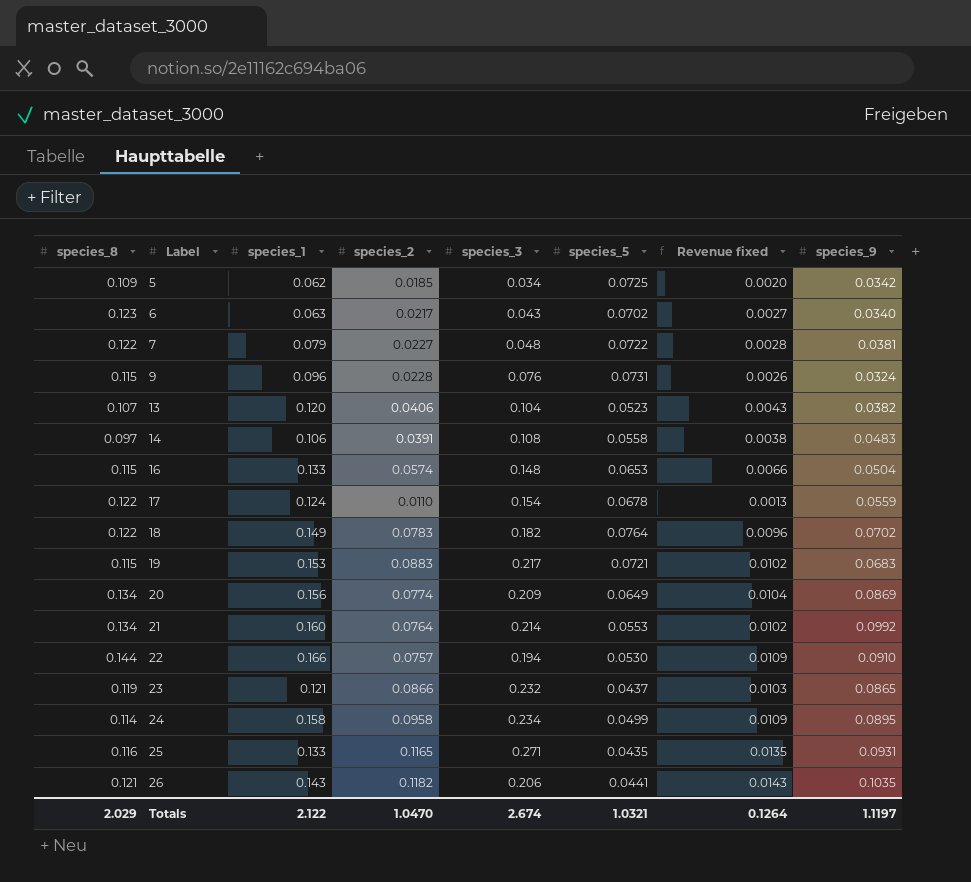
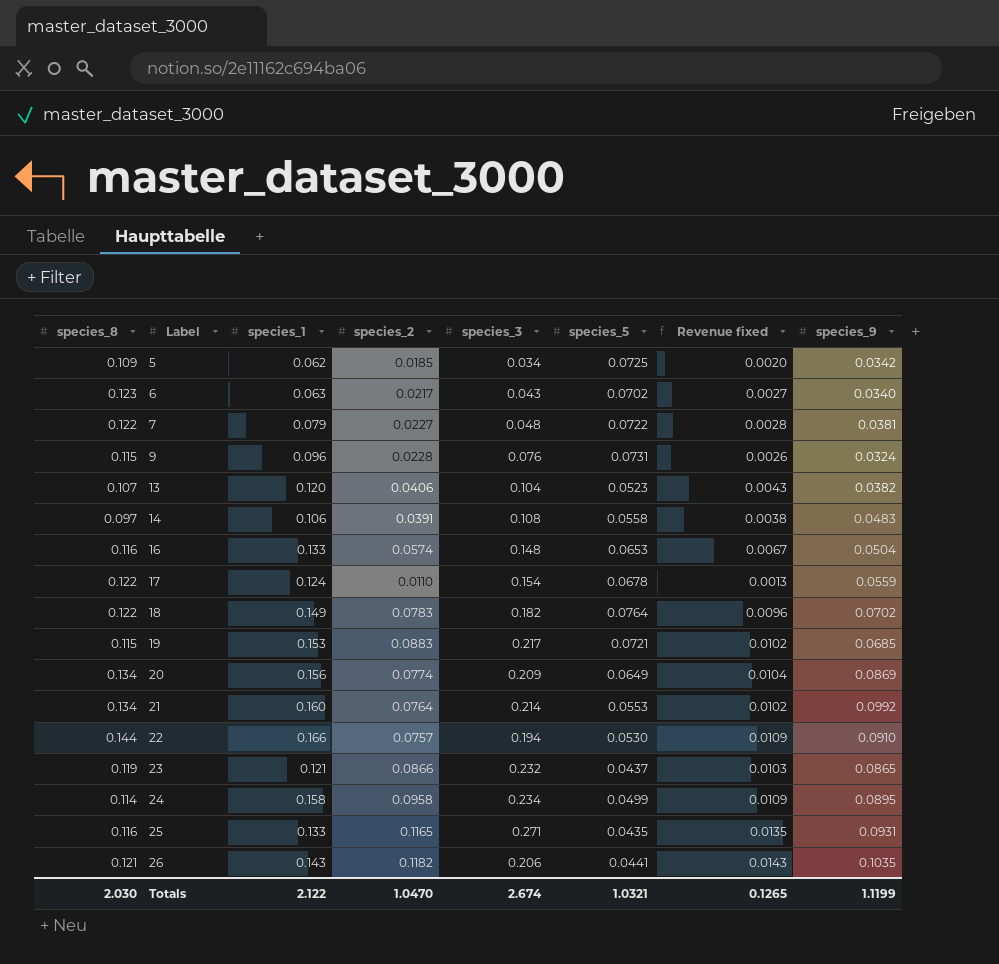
16 | species_8: 0.115 -> 0.116
16 | Revenue fixed: 0.0066 -> 0.0067
19 | species_9: 0.0683 -> 0.0685
Totals | species_8: 2.029 -> 2.030
Totals | Revenue fixed: 0.1264 -> 0.1265
Totals | species_9: 1.1197 -> 1.1199

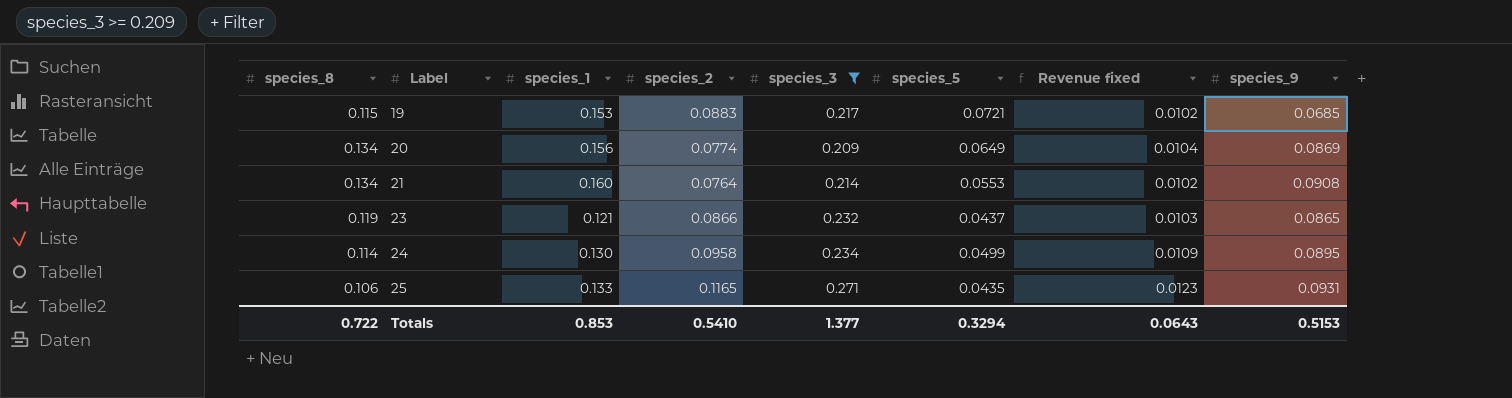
filter: none -> species_3 >= 0.209
21 | species_9: 0.0992 -> 0.0908
24 | species_1: 0.158 -> 0.130
25 | species_8: 0.116 -> 0.106
25 | Revenue fixed: 0.0135 -> 0.0123
Totals | species_8: 2.030 -> 0.722
Totals | species_1: 2.122 -> 0.853
Totals | species_2: 1.0470 -> 0.5410
Totals | species_3: 2.674 -> 1.377
Totals | species_5: 1.0321 -> 0.3294
Totals | Revenue fixed: 0.1265 -> 0.0643
Totals | species_9: 1.1199 -> 0.5153

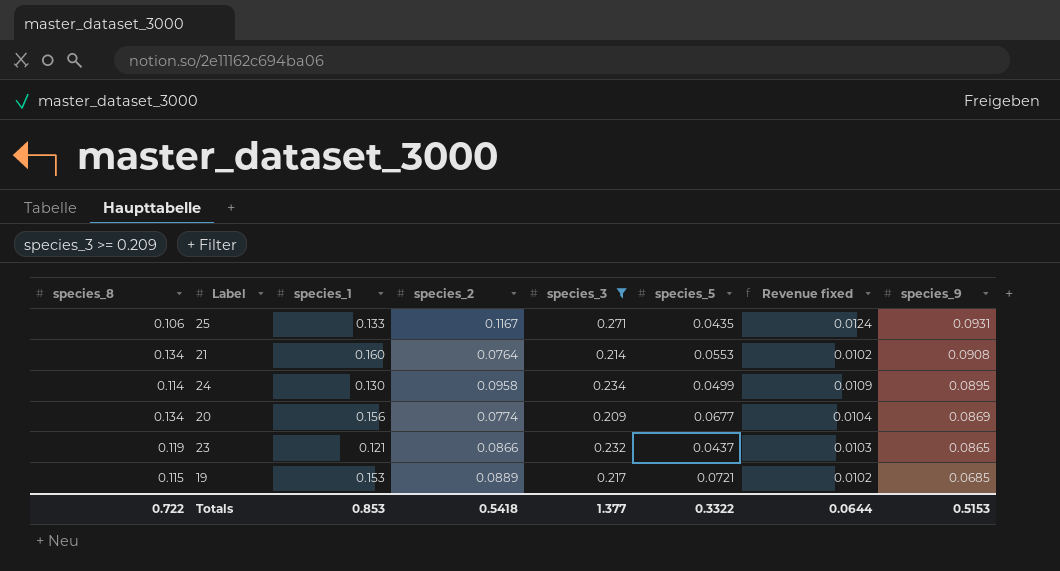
row order: Label ascending -> species_9 descending
25 | species_2: 0.1165 -> 0.1167
25 | Revenue fixed: 0.0123 -> 0.0124
20 | species_5: 0.0649 -> 0.0677
19 | species_2: 0.0883 -> 0.0889
Totals | species_2: 0.5410 -> 0.5418
Totals | species_5: 0.3294 -> 0.3322
Totals | Revenue fixed: 0.0643 -> 0.0644

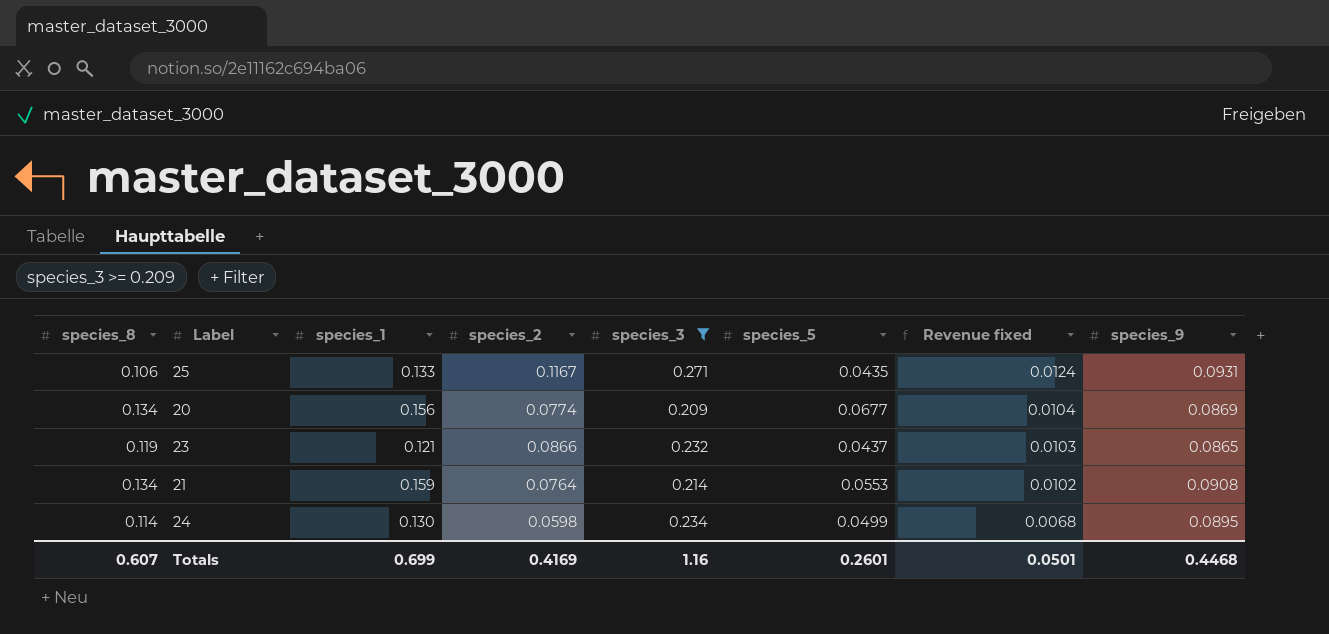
row order: species_9 descending -> Revenue fixed descending
row 19: 0.115 | 0.153 | 0.0889 | 0.217 | 0.0721 | 0.0102 | 0.0685 -> none
21 | species_1: 0.160 -> 0.159
24 | species_2: 0.0958 -> 0.0598
24 | Revenue fixed: 0.0109 -> 0.0068
Totals | species_8: 0.722 -> 0.607
Totals | species_1: 0.853 -> 0.699
Totals | species_2: 0.5418 -> 0.4169
Totals | species_3: 1.377 -> 1.16
Totals | species_5: 0.3322 -> 0.2601
Totals | Revenue fixed: 0.0644 -> 0.0501
Totals | species_9: 0.5153 -> 0.4468

